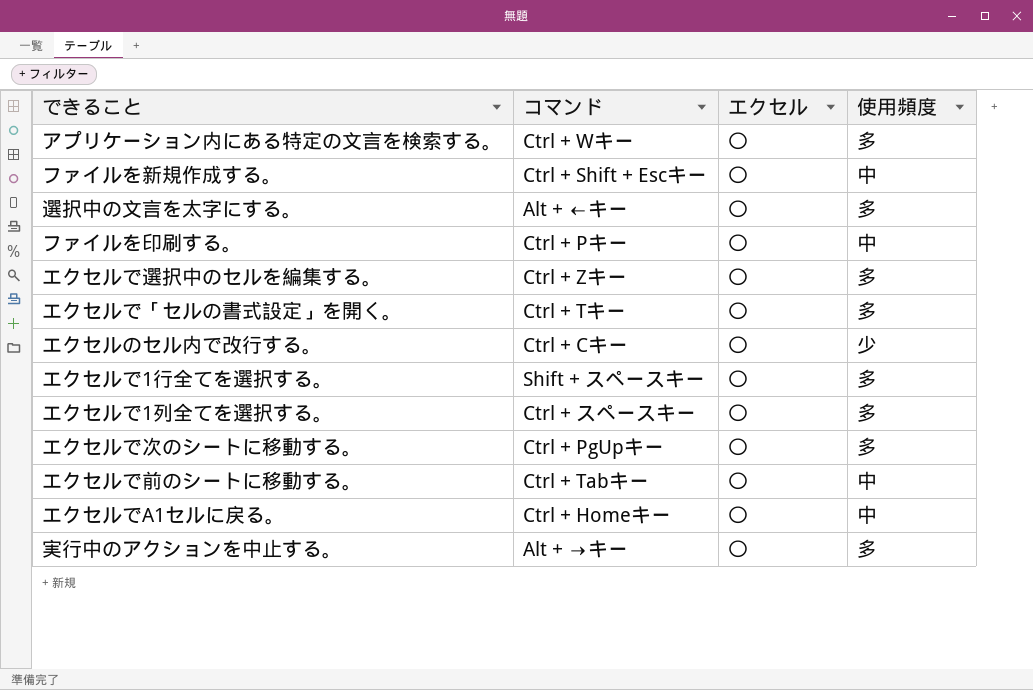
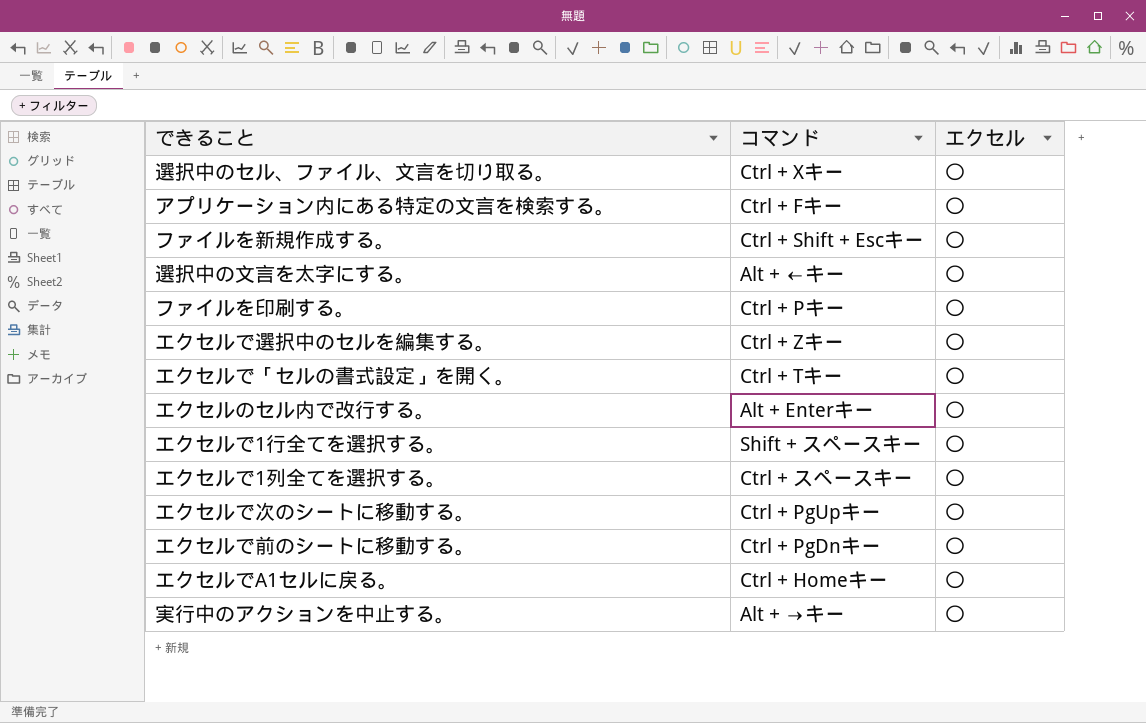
column 使用頻度 | position: 4 -> none
row 選択中のセル、ファイル、文言を切り取る。: none -> Ctrl + Xキー | 〇
アプリケーション内にある特定の文言を検索する。 | コマンド: Ctrl + Wキー -> Ctrl + Fキー
エクセルのセル内で改行する。 | コマンド: Ctrl + Cキー -> Alt + Enterキー
エクセルで前のシートに移動する。 | コマンド: Ctrl + Tabキー -> Ctrl + PgDnキー

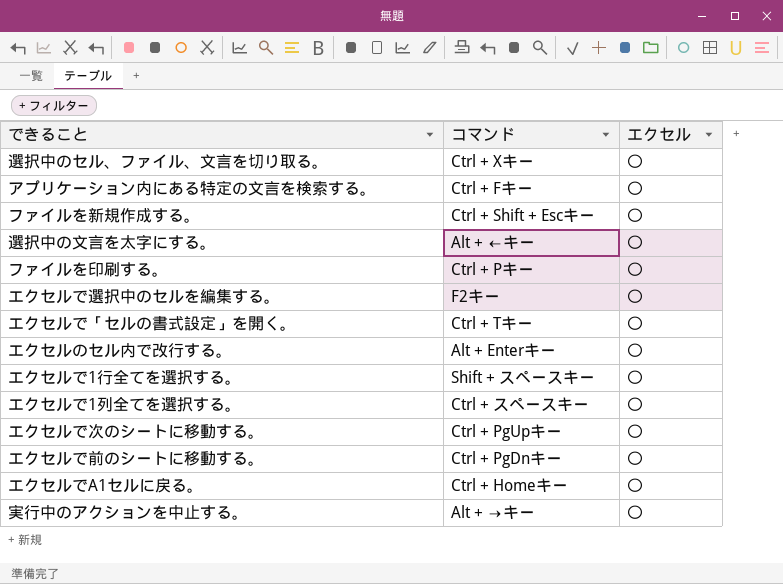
エクセルで選択中のセルを編集する。 | コマンド: Ctrl + Zキー -> F2キー

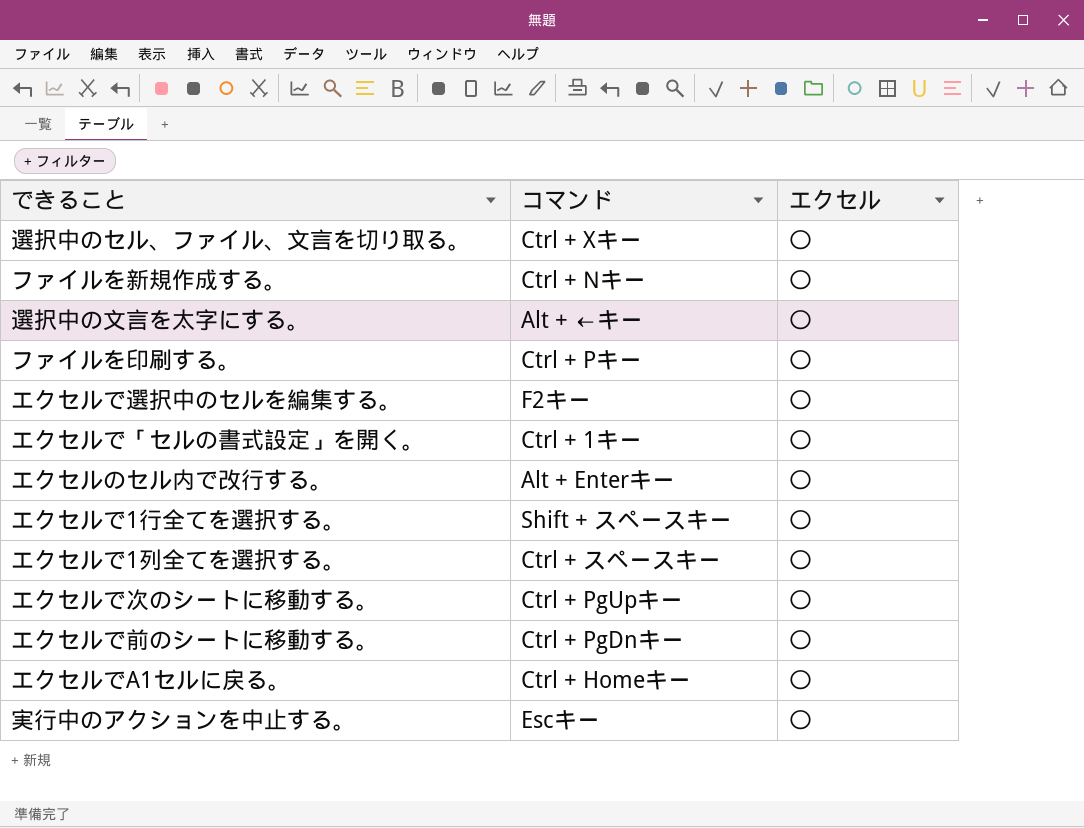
row アプリケーション内にある特定の文言を検索する。: Ctrl + Fキー | 〇 -> none
ファイルを新規作成する。 | コマンド: Ctrl + Shift + Escキー -> Ctrl + Nキー
エクセルで「セルの書式設定」を開く。 | コマンド: Ctrl + Tキー -> Ctrl + 1キー
実行中のアクションを中止する。 | コマンド: Alt + →キー -> Escキー

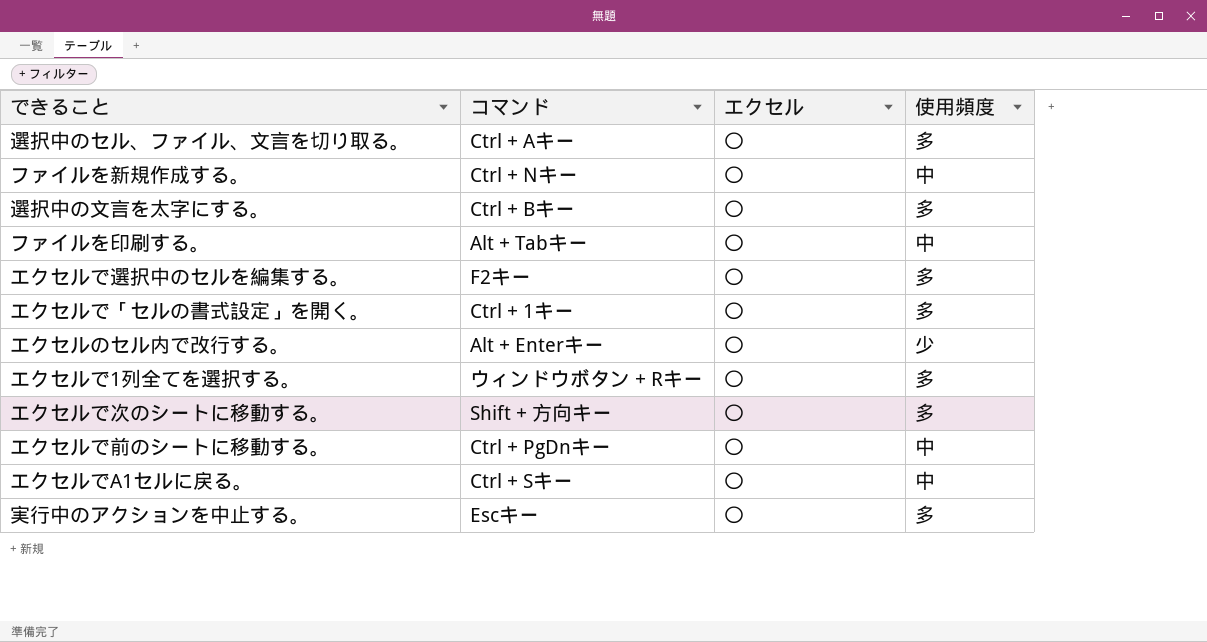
column 使用頻度 | position: none -> 4
row エクセルで1行全てを選択する。: Shift + スペースキー | 〇 -> none
選択中のセル、ファイル、文言を切り取る。 | コマンド: Ctrl + Xキー -> Ctrl + Aキー
選択中の文言を太字にする。 | コマンド: Alt + ←キー -> Ctrl + Bキー
ファイルを印刷する。 | コマンド: Ctrl + Pキー -> Alt + Tabキー
エクセルで1列全てを選択する。 | コマンド: Ctrl + スペースキー -> ウィンドウボタン + Rキー
エクセルで次のシートに移動する。 | コマンド: Ctrl + PgUpキー -> Shift + 方向キー
エクセルでA1セルに戻る。 | コマンド: Ctrl + Homeキー -> Ctrl + Sキー

